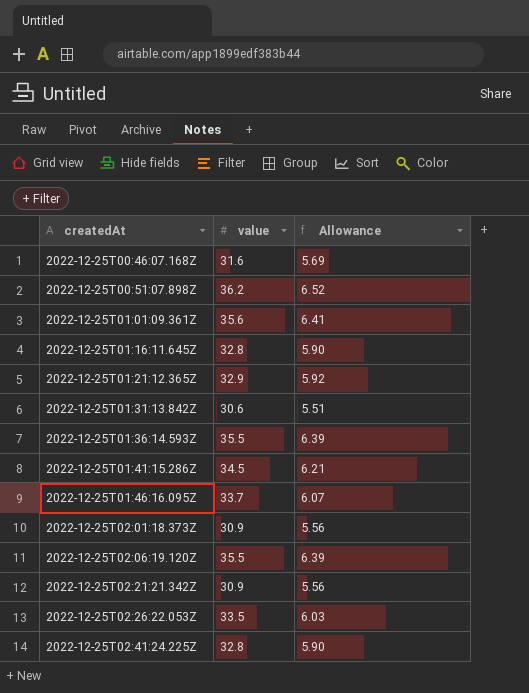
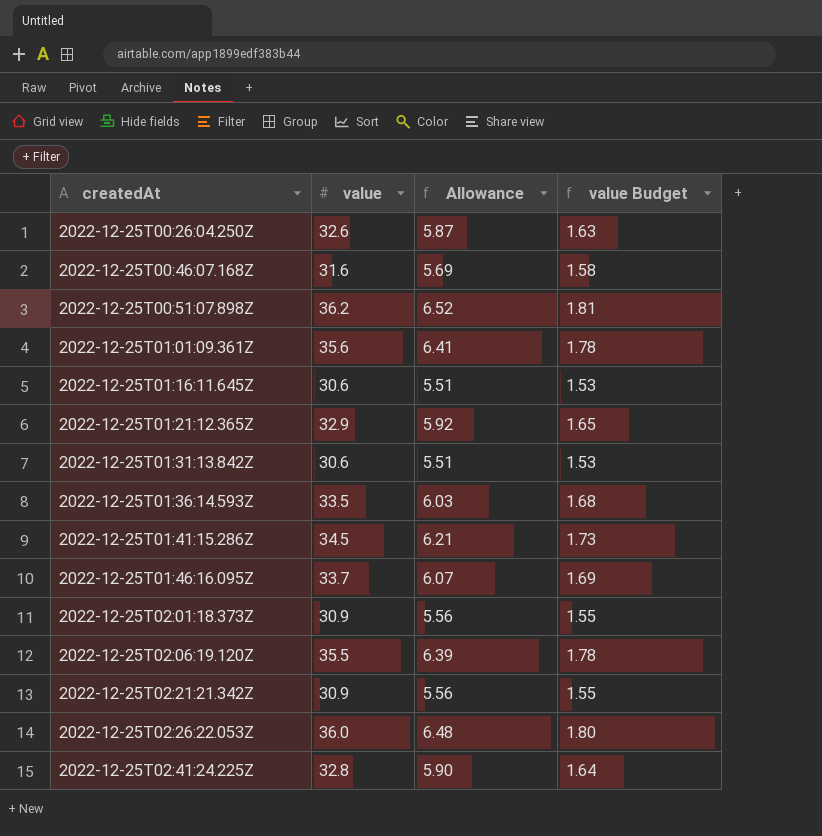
column value Budget | formula: none -> [value] * 0.05
row 2022-12-25T00:26:04.250Z: none -> 32.6 | 5.87 | 1.63
2022-12-25T01:16:11.645Z | value: 32.8 -> 30.6
2022-12-25T01:16:11.645Z | Allowance: 5.90 -> 5.51
2022-12-25T01:36:14.593Z | value: 35.5 -> 33.5
2022-12-25T01:36:14.593Z | Allowance: 6.39 -> 6.03
2022-12-25T02:26:22.053Z | value: 33.5 -> 36.0
2022-12-25T02:26:22.053Z | Allowance: 6.03 -> 6.48

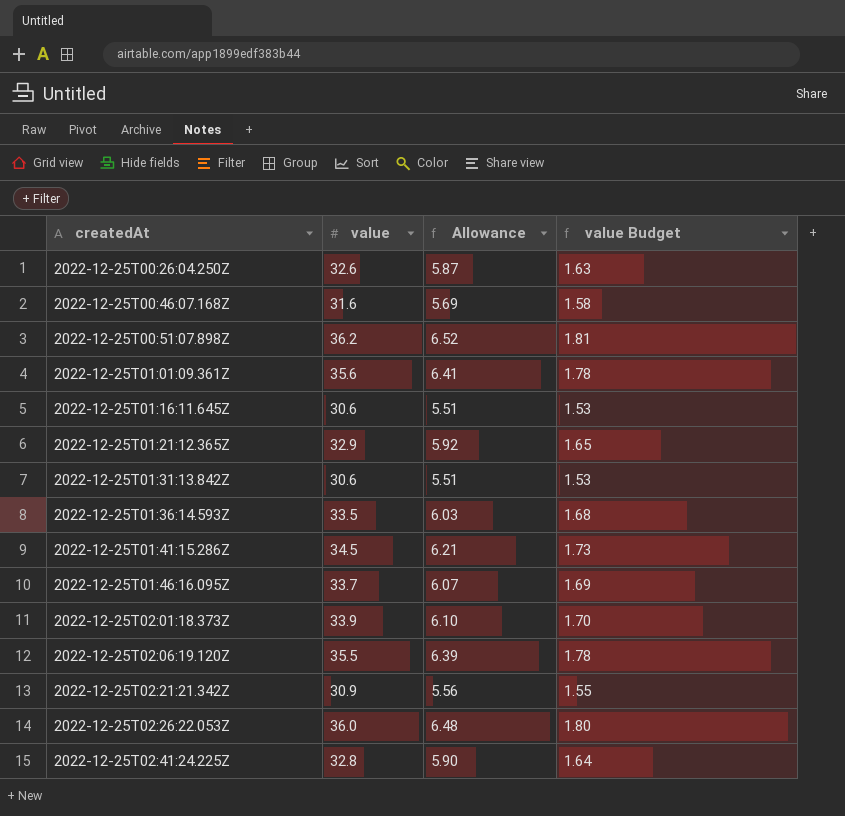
2022-12-25T02:01:18.373Z | value: 30.9 -> 33.9
2022-12-25T02:01:18.373Z | Allowance: 5.56 -> 6.10
2022-12-25T02:01:18.373Z | value Budget: 1.55 -> 1.70

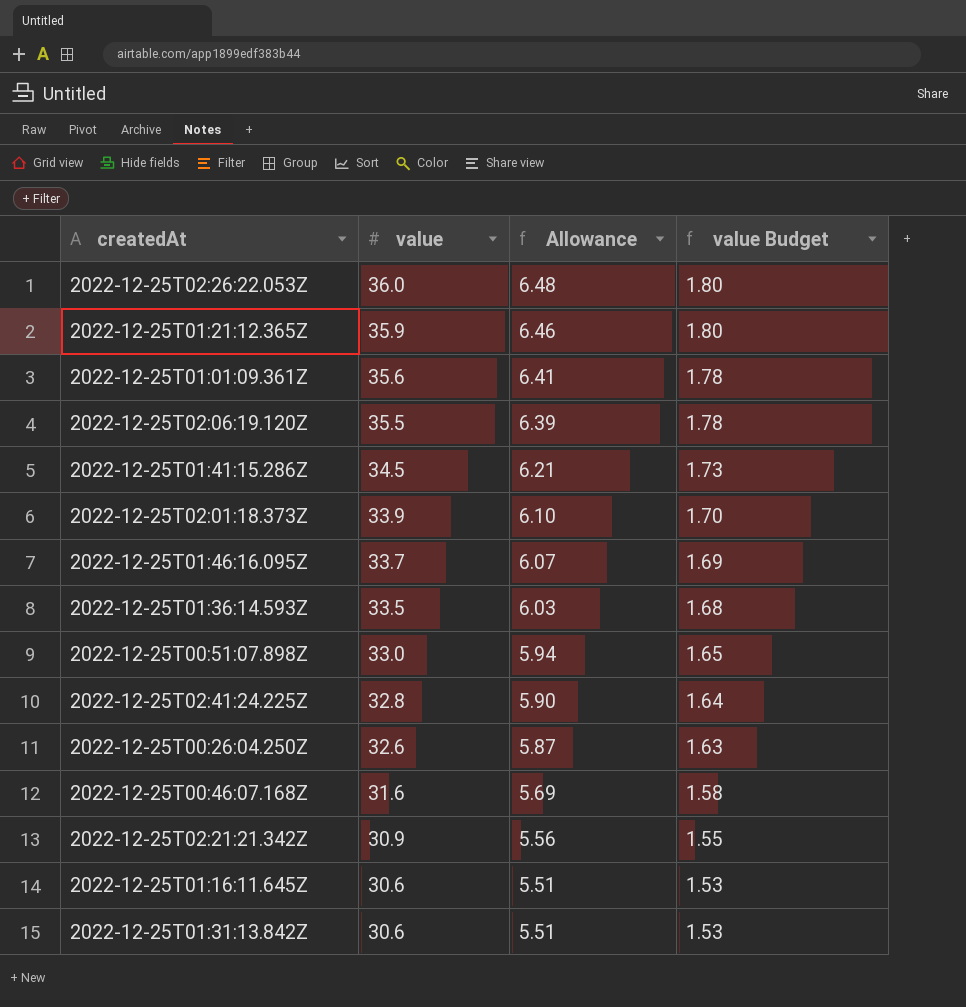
row order: createdAt ascending -> value descending
2022-12-25T01:21:12.365Z | value: 32.9 -> 35.9
2022-12-25T01:21:12.365Z | Allowance: 5.92 -> 6.46
2022-12-25T01:21:12.365Z | value Budget: 1.65 -> 1.80
2022-12-25T00:51:07.898Z | value: 36.2 -> 33.0
2022-12-25T00:51:07.898Z | Allowance: 6.52 -> 5.94
2022-12-25T00:51:07.898Z | value Budget: 1.81 -> 1.65

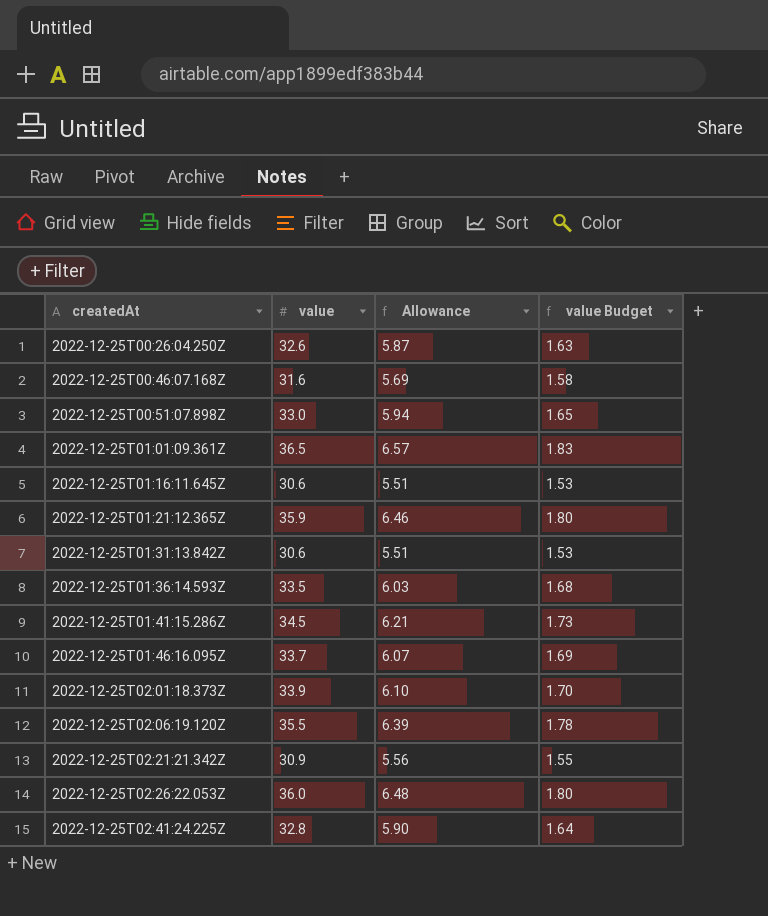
row order: value descending -> createdAt ascending
2022-12-25T01:01:09.361Z | value: 35.6 -> 36.5
2022-12-25T01:01:09.361Z | Allowance: 6.41 -> 6.57
2022-12-25T01:01:09.361Z | value Budget: 1.78 -> 1.83

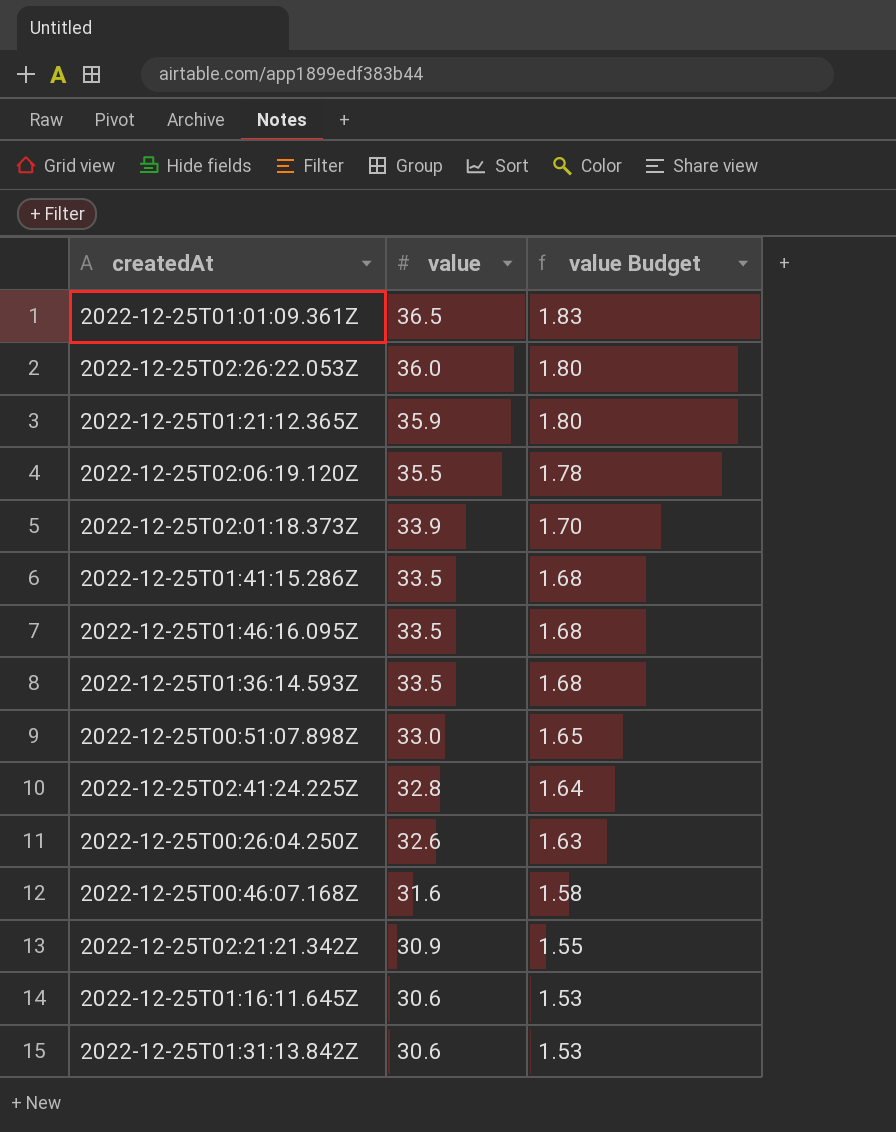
row order: createdAt ascending -> value descending
column Allowance | formula: [value] * 0.18 -> none
2022-12-25T01:41:15.286Z | value: 34.5 -> 33.5
2022-12-25T01:41:15.286Z | value Budget: 1.73 -> 1.68
2022-12-25T01:46:16.095Z | value: 33.7 -> 33.5
2022-12-25T01:46:16.095Z | value Budget: 1.69 -> 1.68

